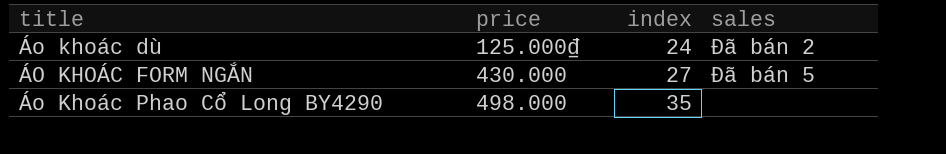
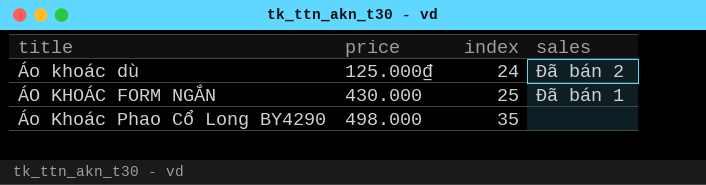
ÁO KHOÁC FORM NGẮN | index: 27 -> 25
ÁO KHOÁC FORM NGẮN | sales: Đã bán 5 -> Đã bán 1

